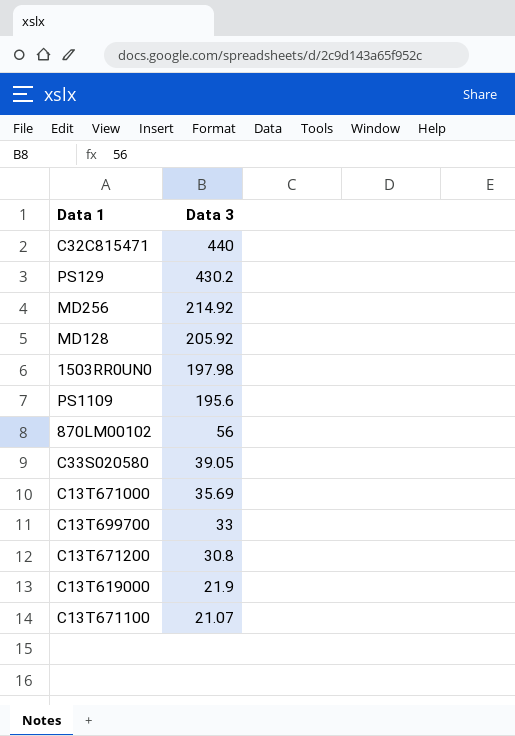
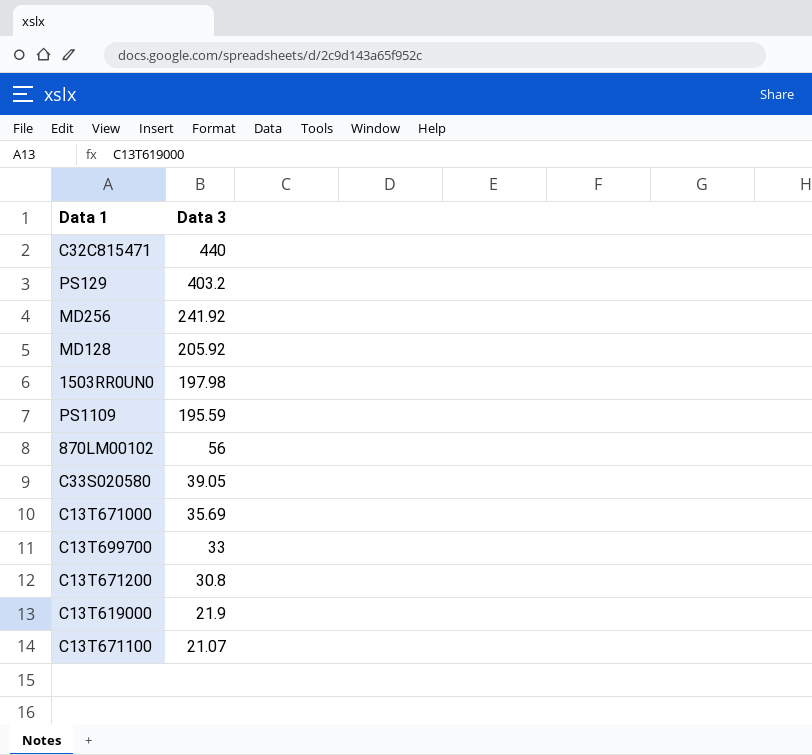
PS129 | Data 3: 430.2 -> 403.2
MD256 | Data 3: 214.92 -> 241.92
PS1109 | Data 3: 195.6 -> 195.59

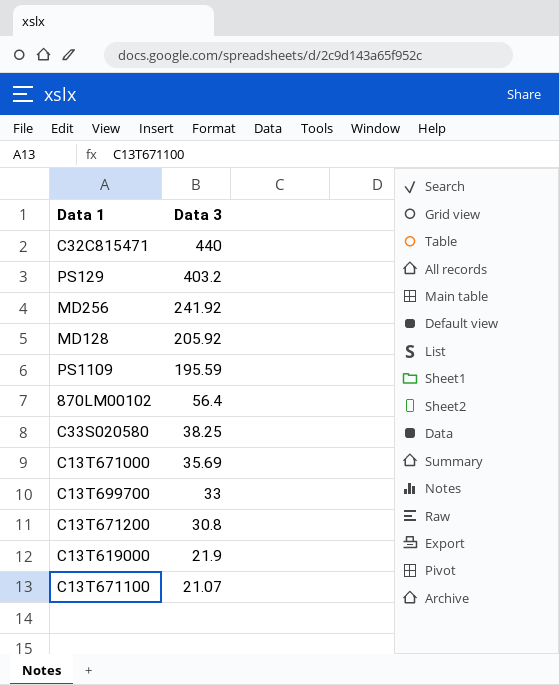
row 1503RR0UN0: 197.98 -> none
870LM00102 | Data 3: 56 -> 56.4
C33S020580 | Data 3: 39.05 -> 38.25

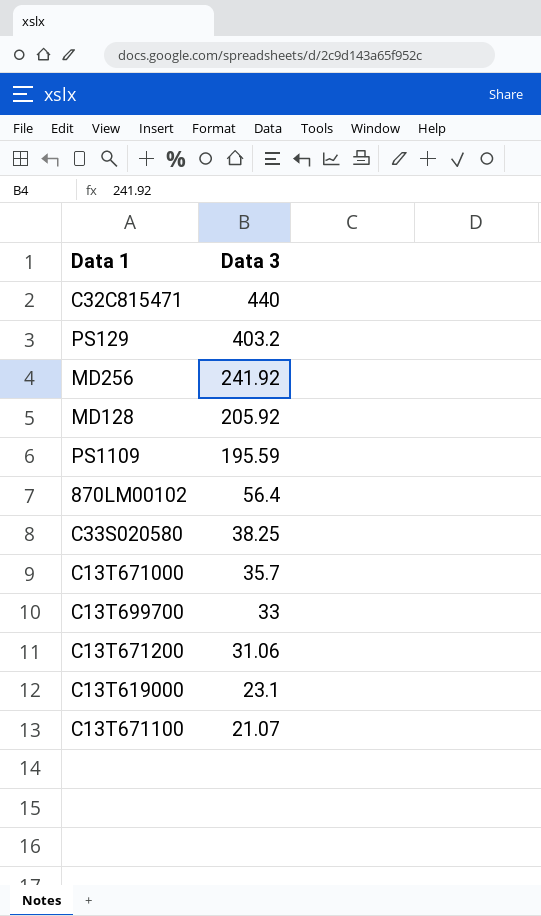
C13T671000 | Data 3: 35.69 -> 35.7
C13T671200 | Data 3: 30.8 -> 31.06
C13T619000 | Data 3: 21.9 -> 23.1

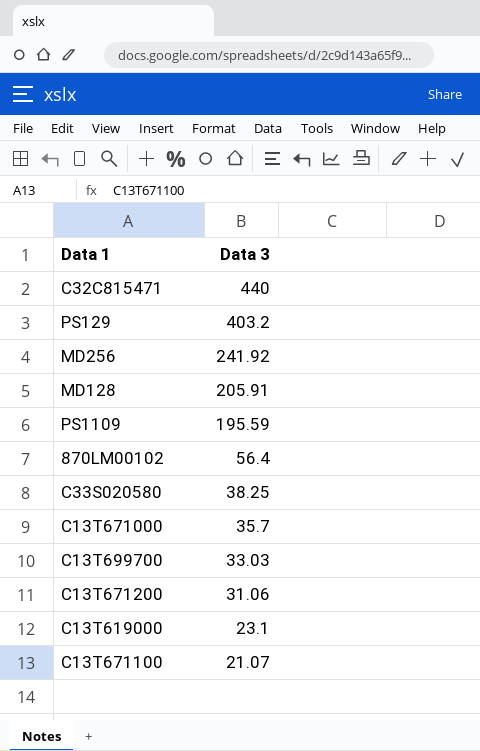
MD128 | Data 3: 205.92 -> 205.91
C13T699700 | Data 3: 33 -> 33.03

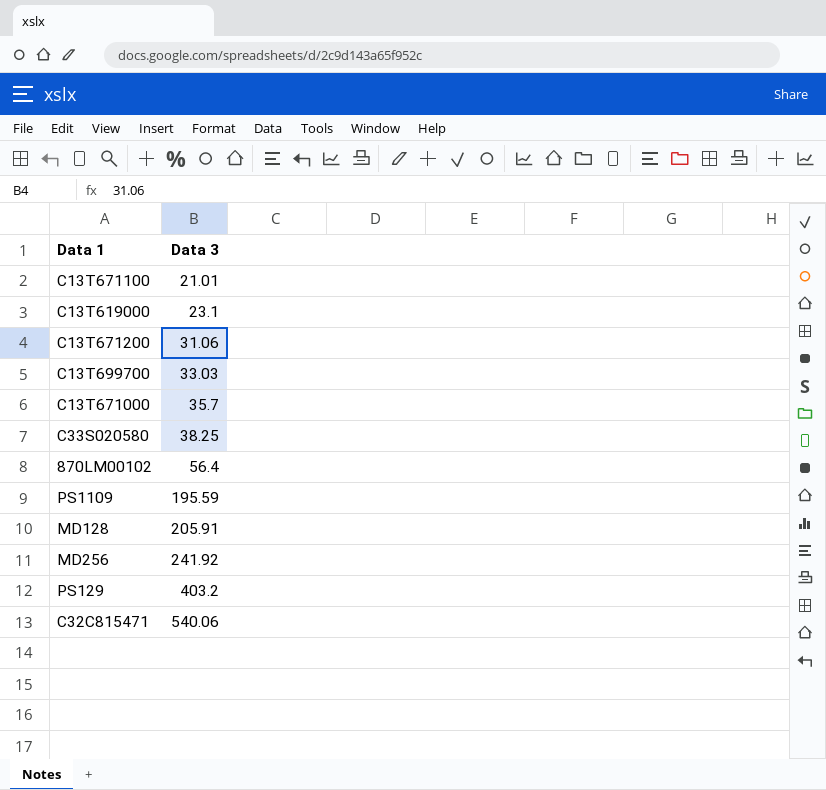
row order: Data 3 descending -> Data 3 ascending
C13T671100 | Data 3: 21.07 -> 21.01
C32C815471 | Data 3: 440 -> 540.06

